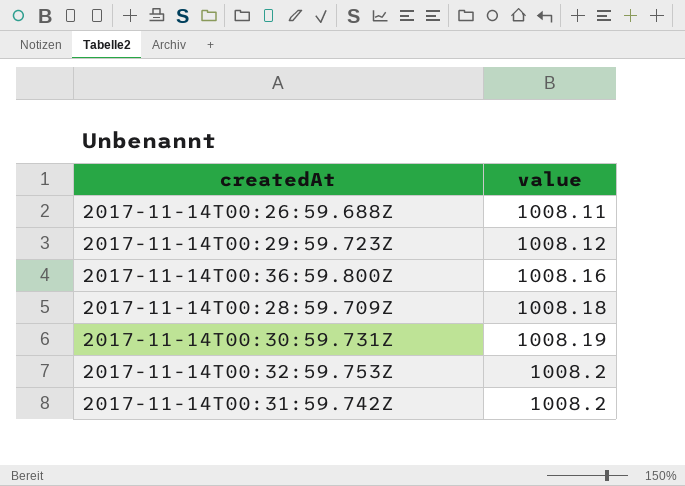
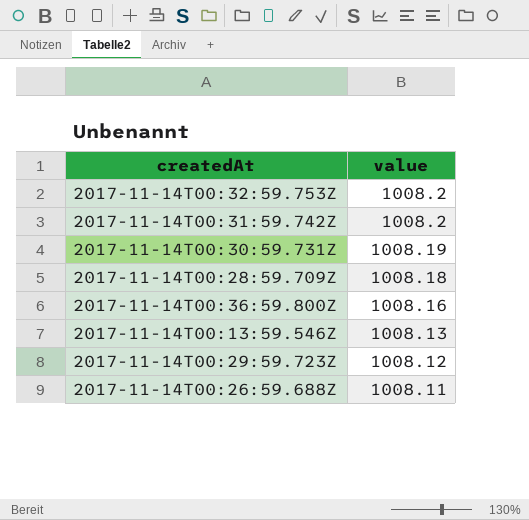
row order: value ascending -> value descending
row 2017-11-14T00:13:59.546Z: none -> 1008.13

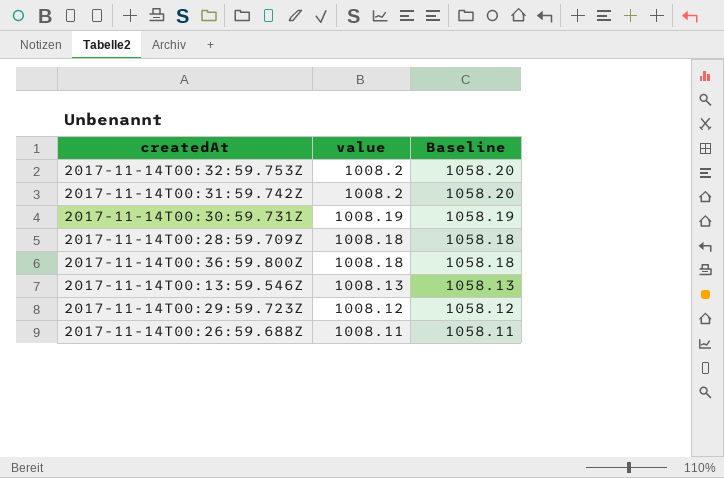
column Baseline | formula: none -> [value] + 50
2017-11-14T00:36:59.800Z | value: 1008.16 -> 1008.18

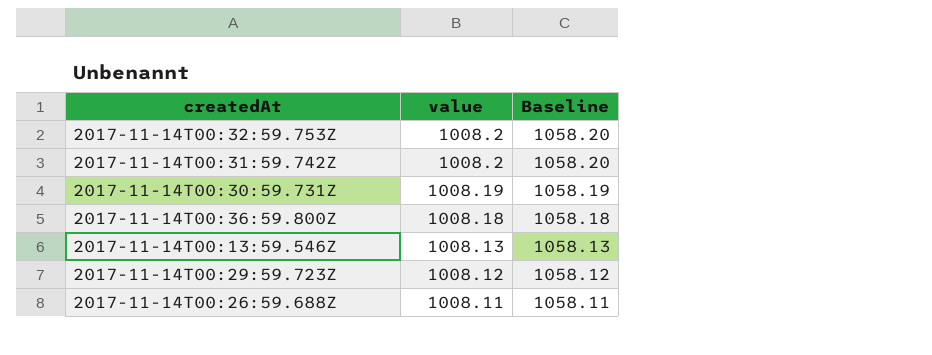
row 2017-11-14T00:28:59.709Z: 1008.18 | 1058.18 -> none

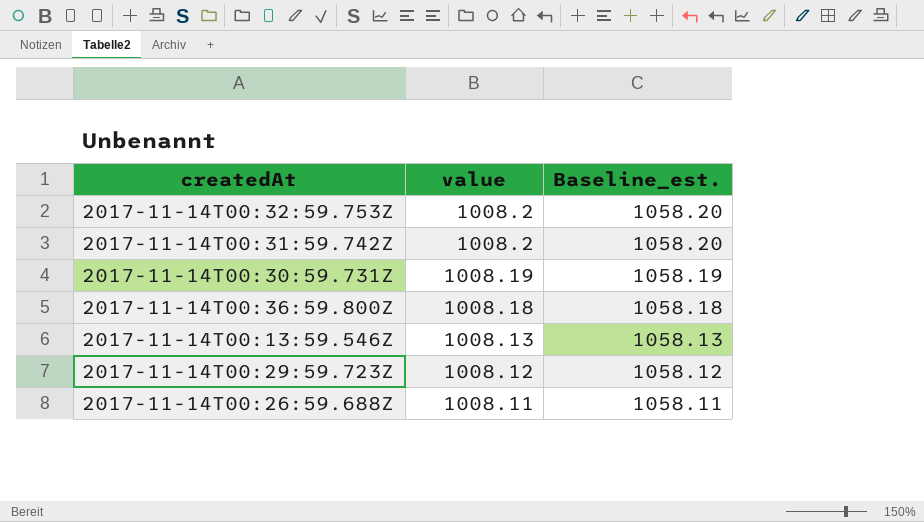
column name: Baseline -> Baseline_est.

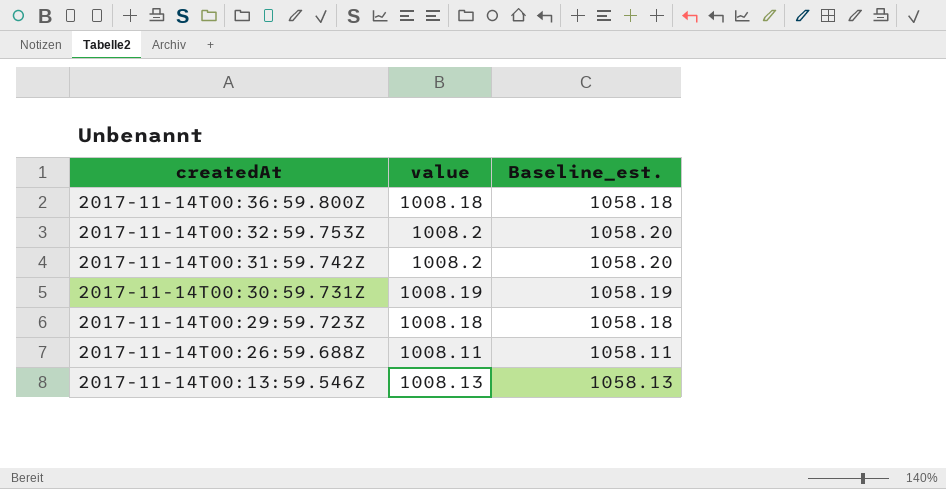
row order: value descending -> createdAt descending
2017-11-14T00:29:59.723Z | value: 1008.12 -> 1008.18
2017-11-14T00:29:59.723Z | Baseline_est.: 1058.12 -> 1058.18

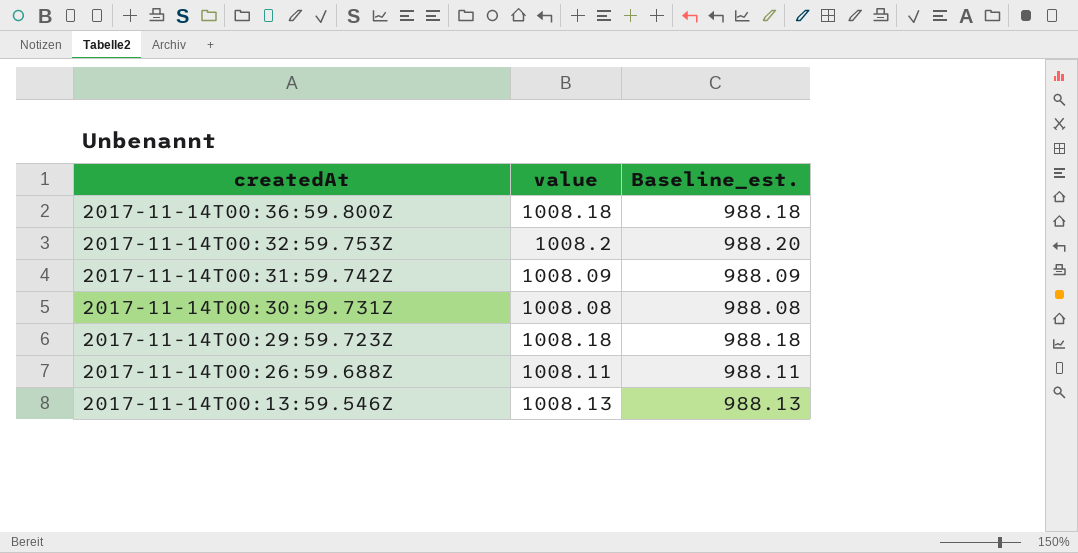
column Baseline_est. | formula: [value] + 50 -> [value] - 20
2017-11-14T00:31:59.742Z | value: 1008.2 -> 1008.09
2017-11-14T00:30:59.731Z | value: 1008.19 -> 1008.08

